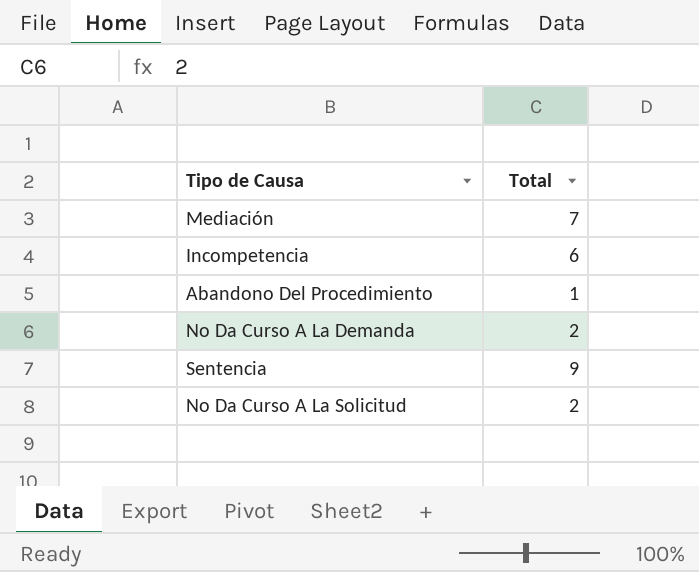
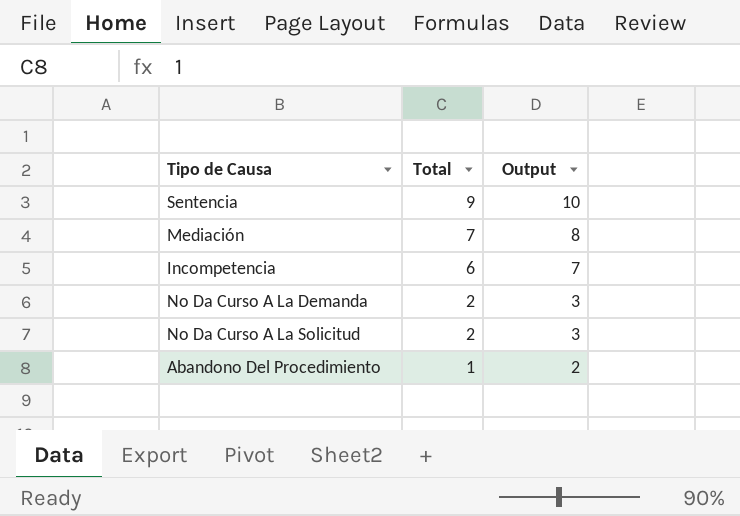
row order: none -> Total descending
column Output | formula: none -> [Total] + 1

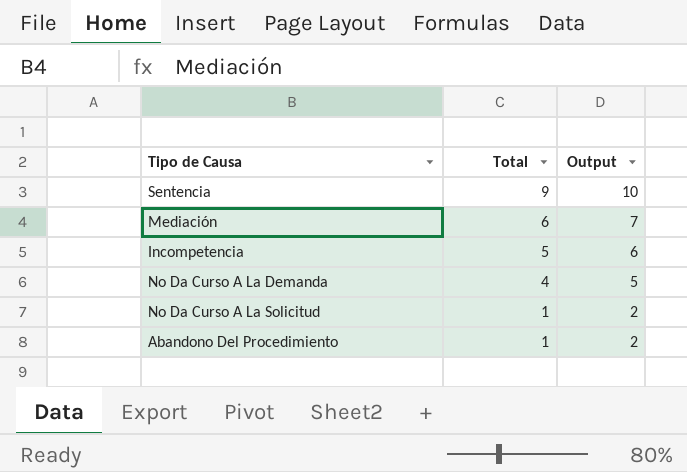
Mediación | Total: 7 -> 6
Mediación | Output: 8 -> 7
Incompetencia | Total: 6 -> 5
Incompetencia | Output: 7 -> 6
No Da Curso A La Demanda | Total: 2 -> 4
No Da Curso A La Demanda | Output: 3 -> 5
No Da Curso A La Solicitud | Total: 2 -> 1
No Da Curso A La Solicitud | Output: 3 -> 2

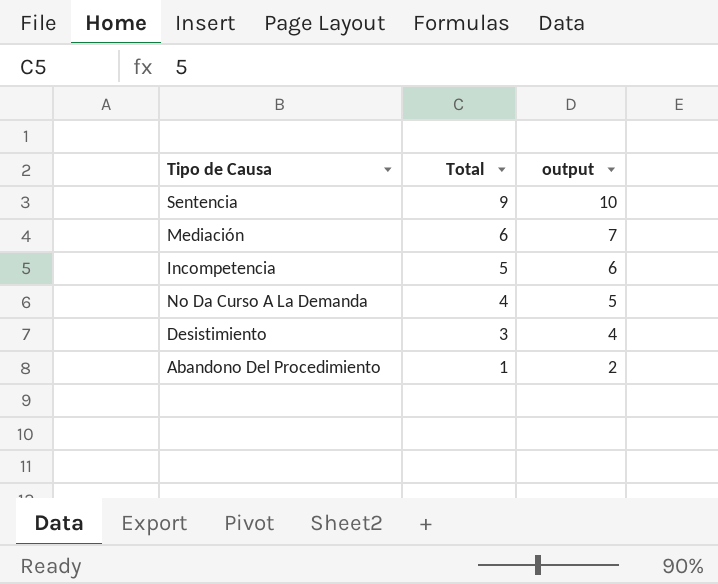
column name: Output -> output
row No Da Curso A La Solicitud: 1 | 2 -> none
row Desistimiento: none -> 3 | 4

